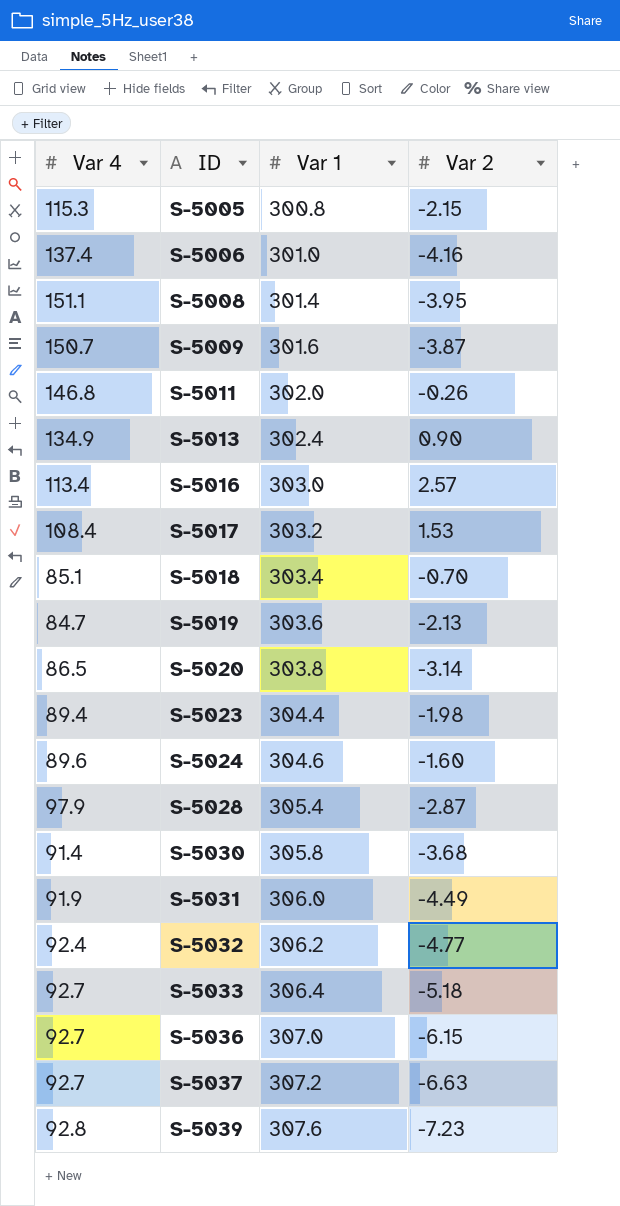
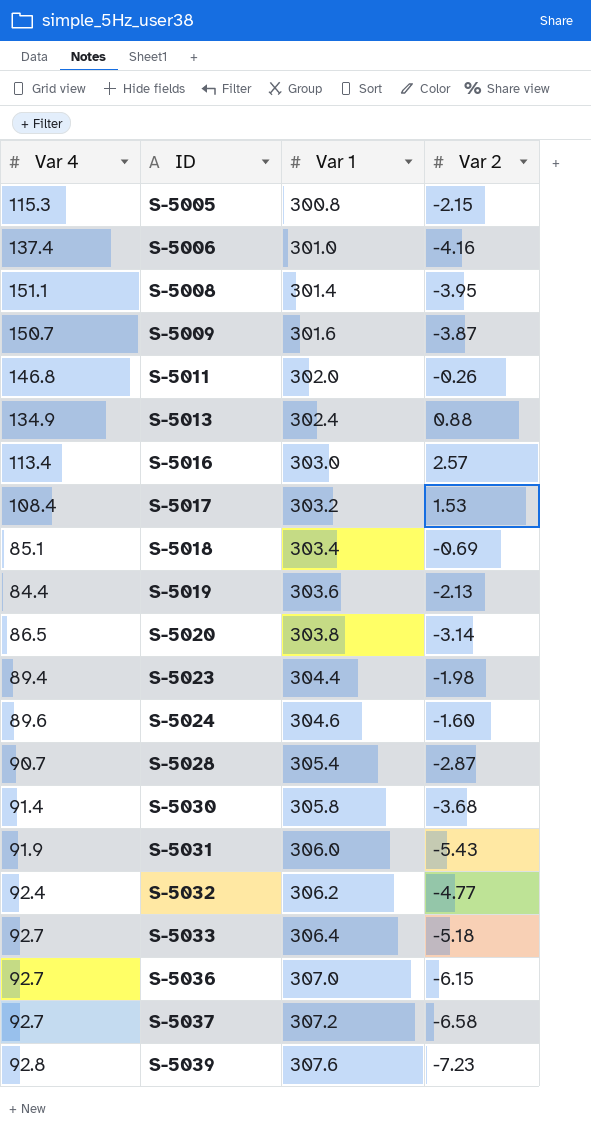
S-5013 | Var 2: 0.90 -> 0.88
S-5018 | Var 2: -0.70 -> -0.69
S-5019 | Var 4: 84.7 -> 84.4
S-5028 | Var 4: 97.9 -> 90.7
S-5031 | Var 2: -4.49 -> -5.43
S-5037 | Var 2: -6.63 -> -6.58

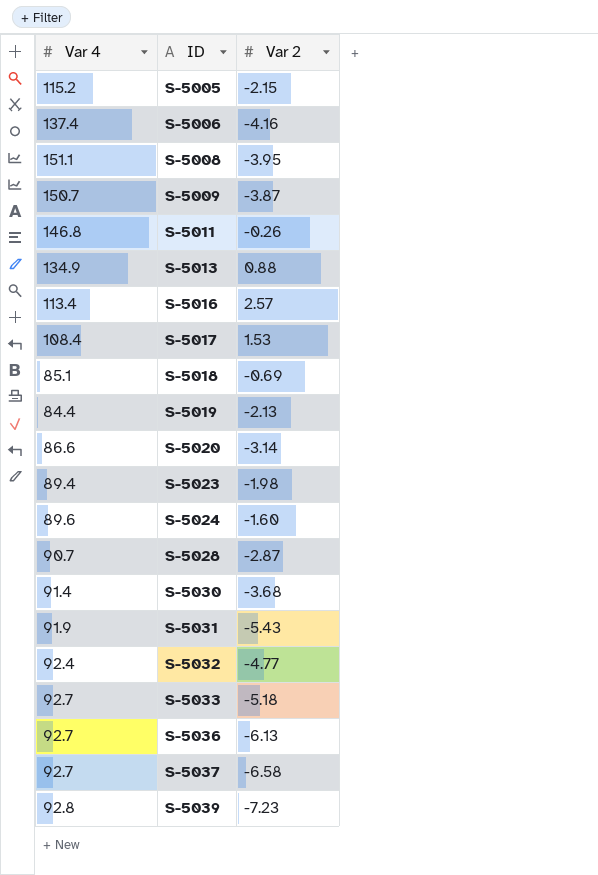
column Var 1 | position: 3 -> none
S-5005 | Var 4: 115.3 -> 115.2
S-5020 | Var 4: 86.5 -> 86.6
S-5036 | Var 2: -6.15 -> -6.13

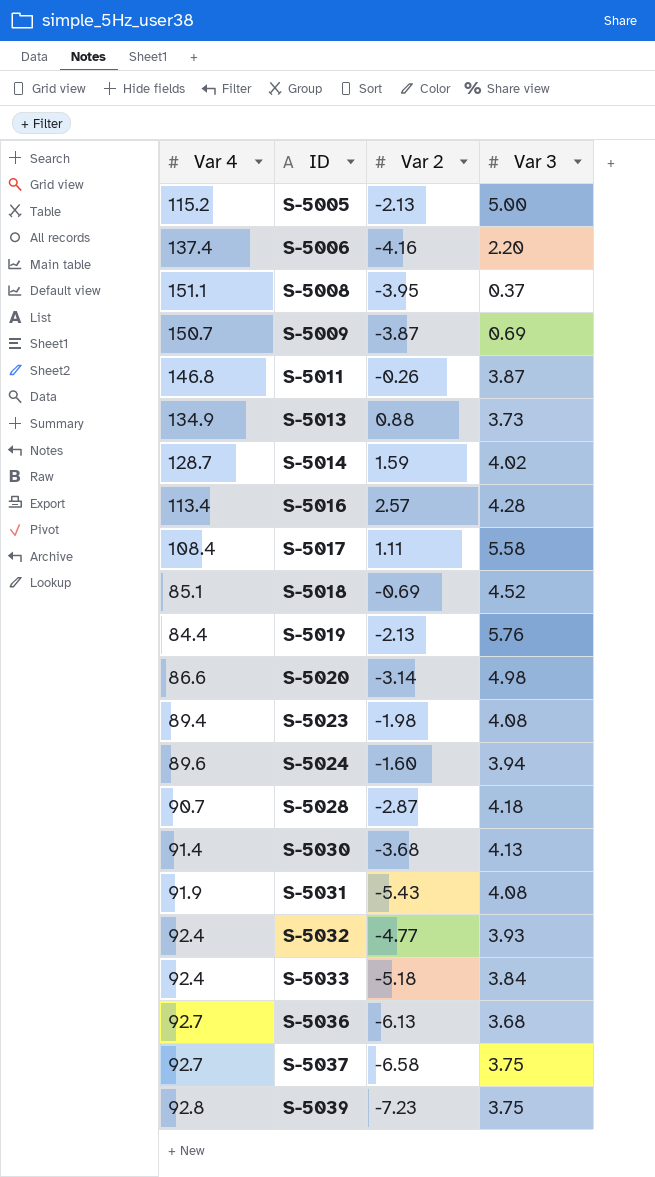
column Var 3 | position: none -> 4
S-5005 | Var 2: -2.15 -> -2.13
row S-5014: none -> 128.7 | 1.59 | 4.02
S-5017 | Var 2: 1.53 -> 1.11
S-5033 | Var 4: 92.7 -> 92.4

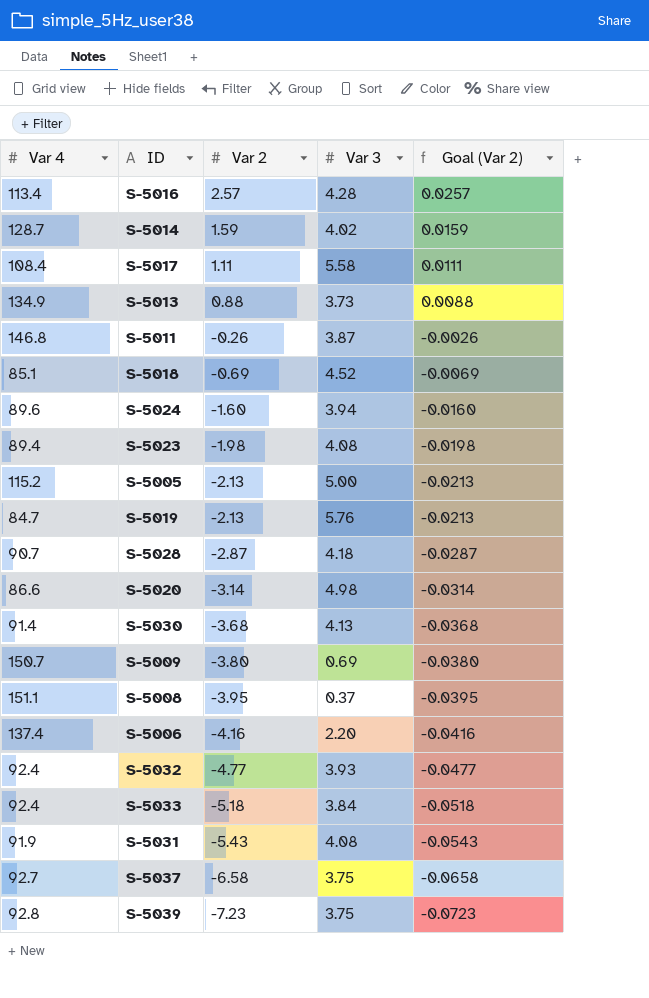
row order: ID ascending -> Var 2 descending
column Goal (Var 2) | formula: none -> [Var 2] * 0.01
row S-5036: 92.7 | -6.13 | 3.68 -> none
S-5019 | Var 4: 84.4 -> 84.7
S-5009 | Var 2: -3.87 -> -3.80

